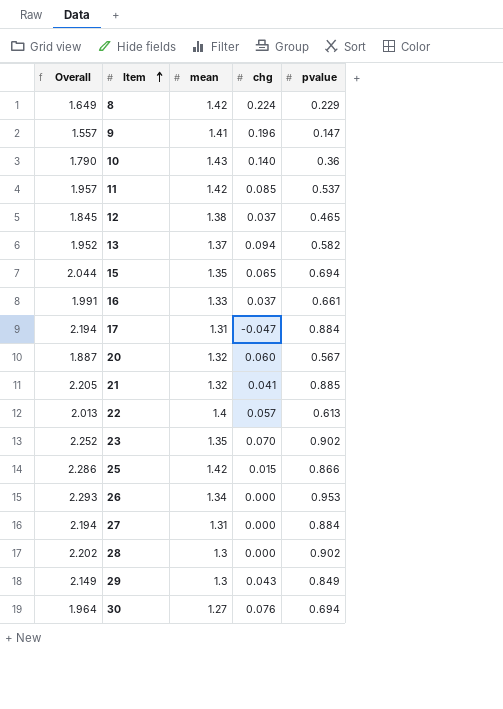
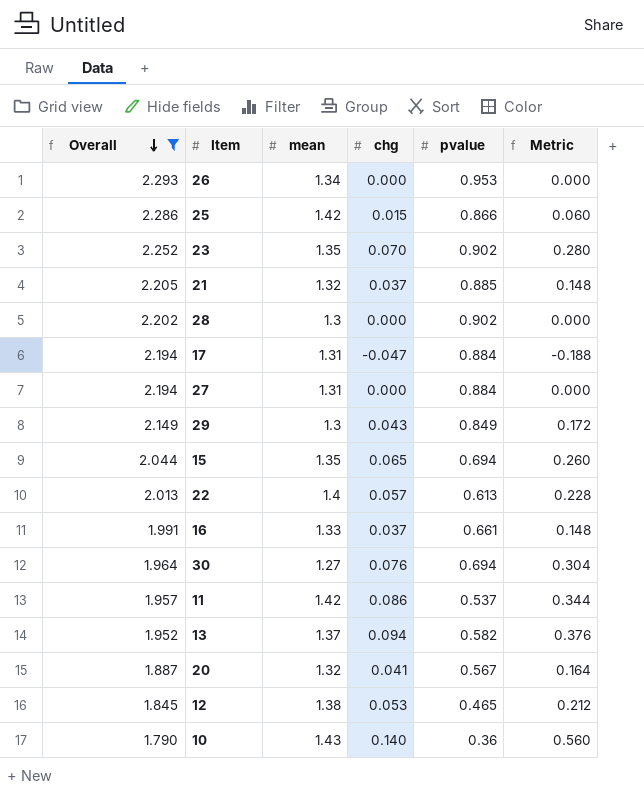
filter: none -> Overall >= 1.790
row order: Item ascending -> Overall descending
column Metric | formula: none -> [chg] * 4
21 | chg: 0.041 -> 0.037
11 | chg: 0.085 -> 0.086
20 | chg: 0.060 -> 0.041
12 | chg: 0.037 -> 0.053

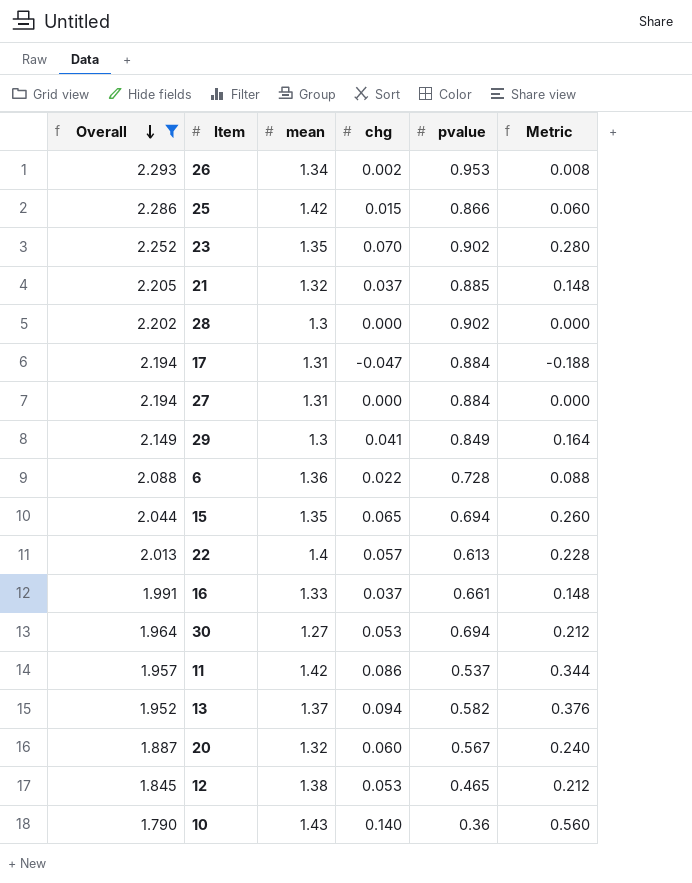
26 | chg: 0.000 -> 0.002
26 | Metric: 0.000 -> 0.008
29 | chg: 0.043 -> 0.041
29 | Metric: 0.172 -> 0.164
row 6: none -> 2.088 | 1.36 | 0.022 | 0.728 | 0.088
30 | chg: 0.076 -> 0.053
30 | Metric: 0.304 -> 0.212
20 | chg: 0.041 -> 0.060
20 | Metric: 0.164 -> 0.240

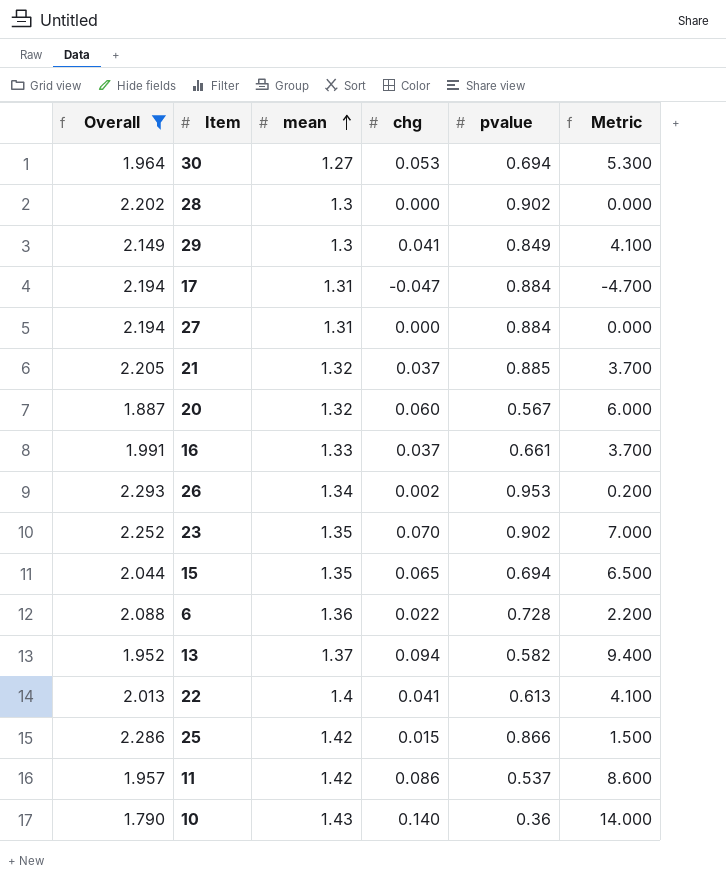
row order: Overall descending -> mean ascending
column Metric | formula: [chg] * 4 -> [chg] * 100
row 12: 1.845 | 1.38 | 0.053 | 0.465 | 0.212 -> none
22 | chg: 0.057 -> 0.041

